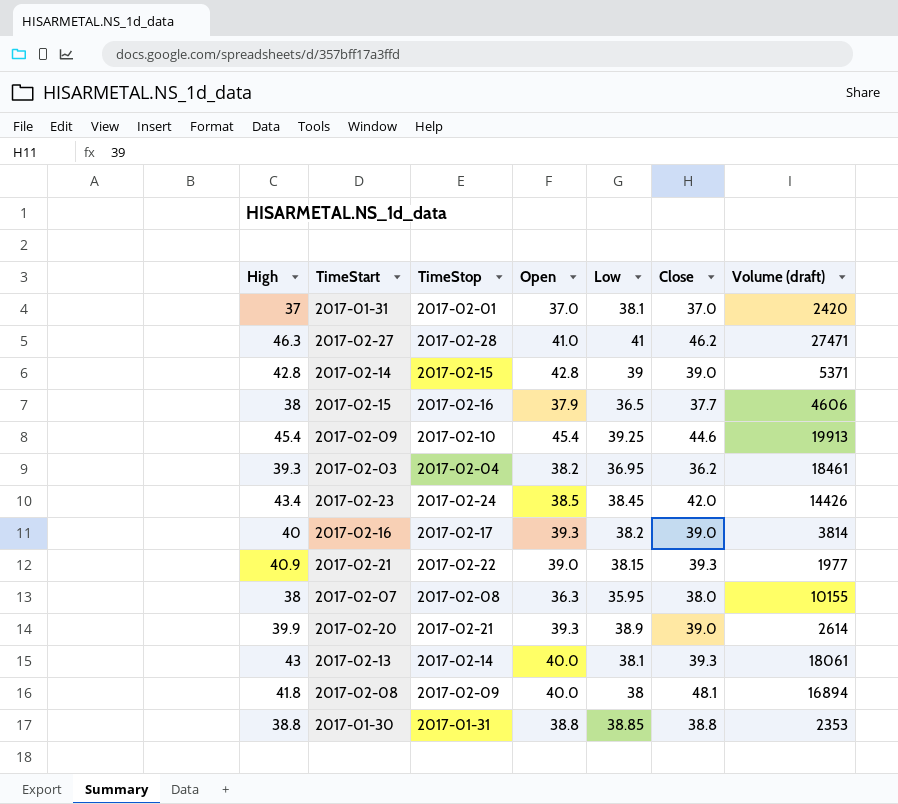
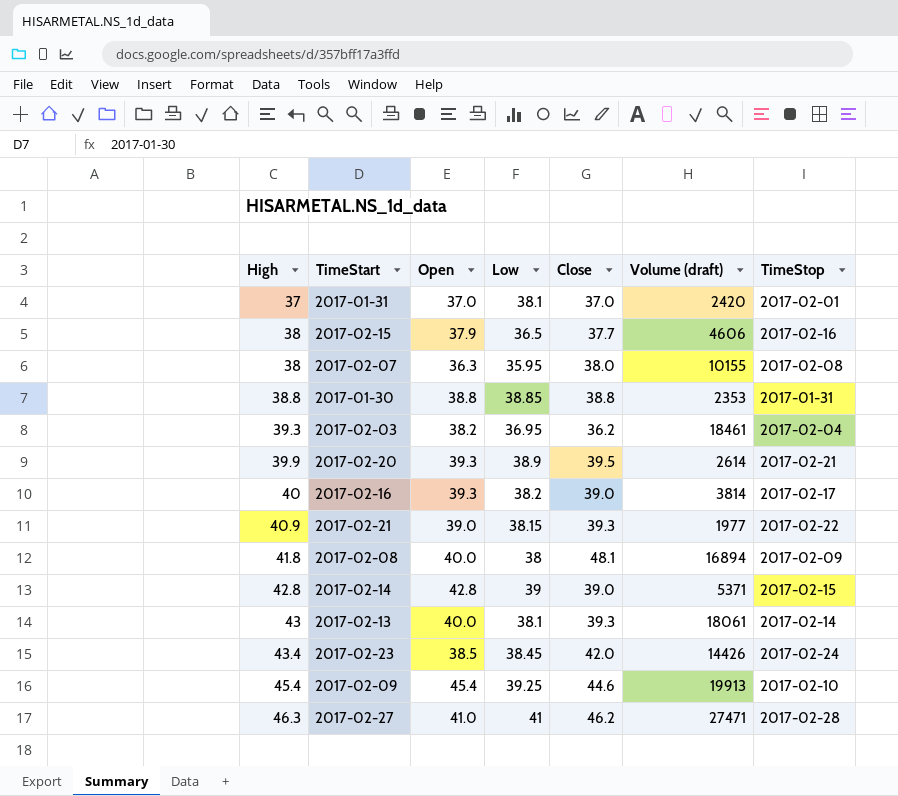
row order: none -> High ascending
column TimeStop | position: 3 -> 7
2017-02-20 | Close: 39.0 -> 39.5

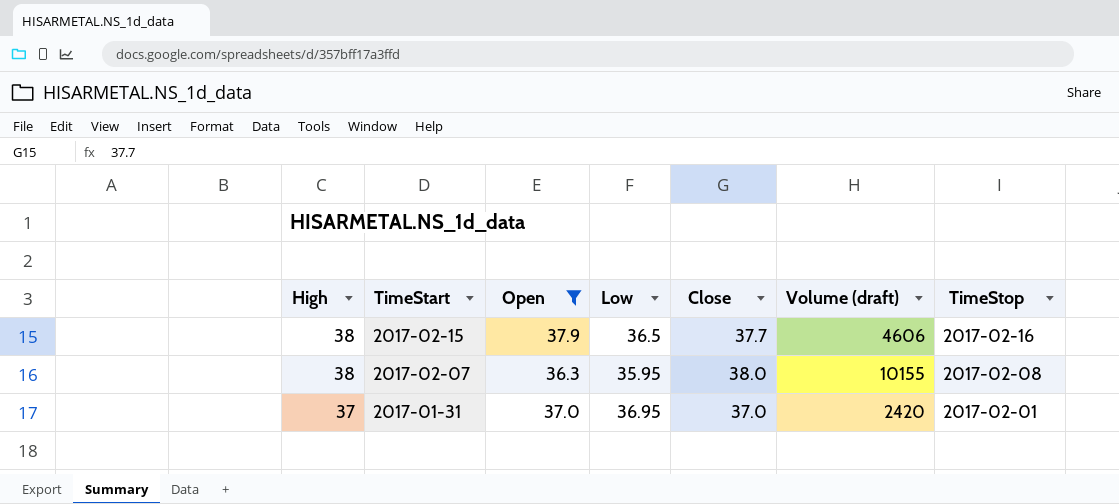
filter: none -> Open <= 37.9
row order: High ascending -> High descending
2017-01-31 | Low: 38.1 -> 36.95

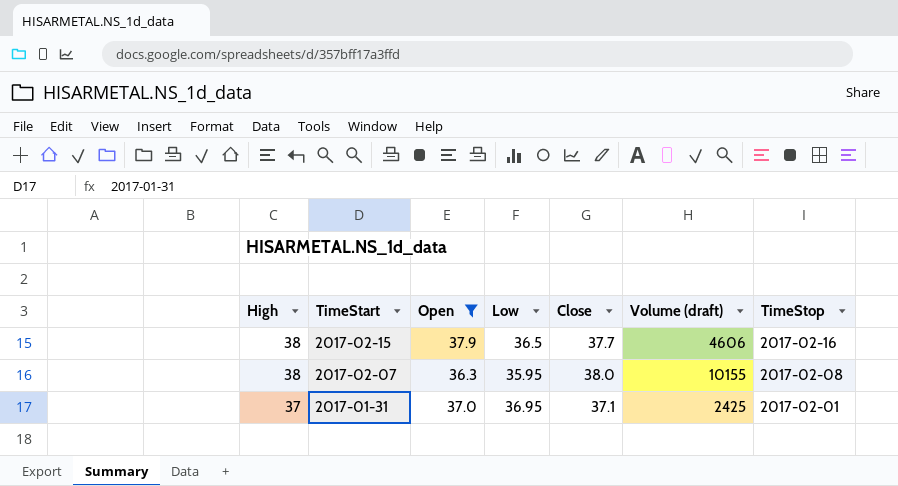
2017-01-31 | Close: 37.0 -> 37.1
2017-01-31 | Volume (draft): 2420 -> 2425

